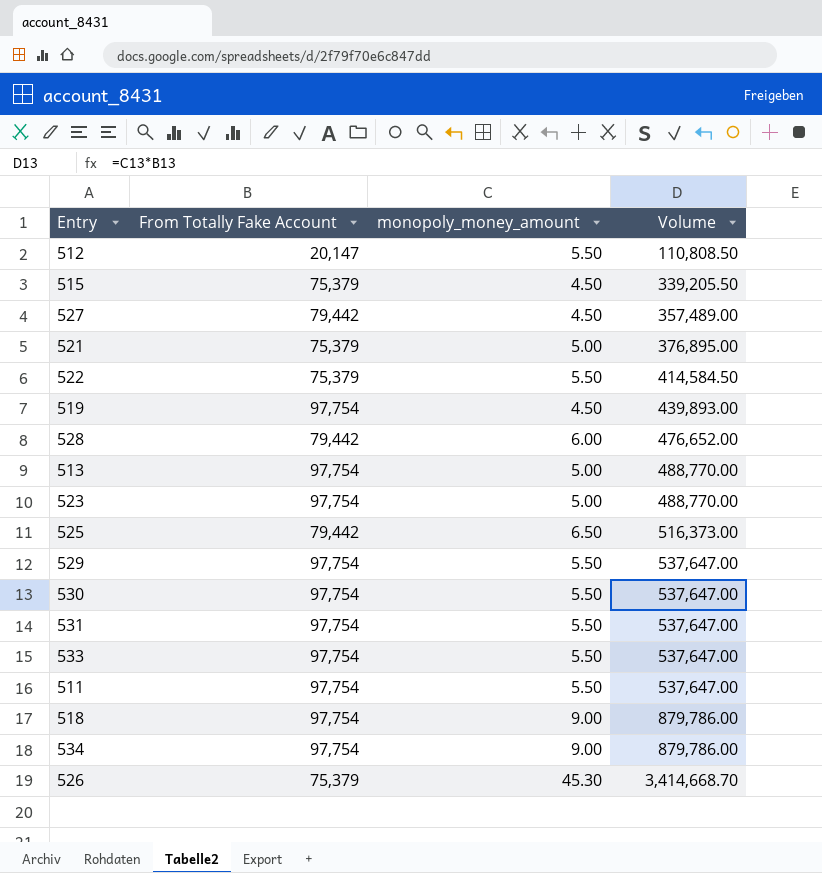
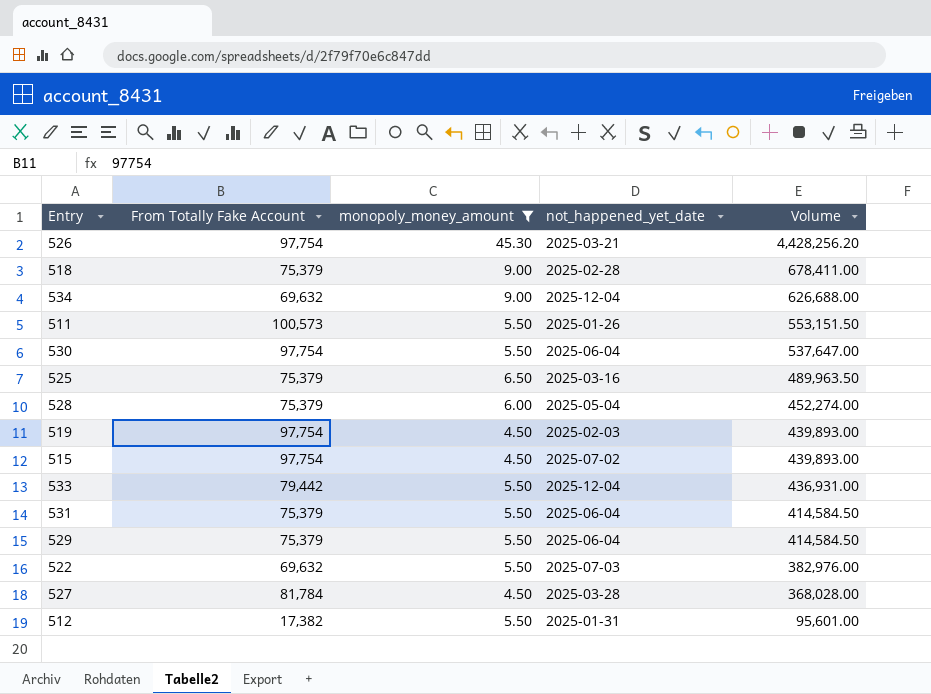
filter: none -> monopoly_money_amount != 5.00
row order: Volume ascending -> Volume descending
column not_happened_yet_date | position: none -> 4
526 | From Totally Fake Account: 75,379 -> 97,754
526 | Volume: 3,414,668.70 -> 4,428,256.20
518 | From Totally Fake Account: 97,754 -> 75,379
518 | Volume: 879,786.00 -> 678,411.00
534 | From Totally Fake Account: 97,754 -> 69,632
534 | Volume: 879,786.00 -> 626,688.00
511 | From Totally Fake Account: 97,754 -> 100,573
511 | Volume: 537,647.00 -> 553,151.50
525 | From Totally Fake Account: 79,442 -> 75,379
525 | Volume: 516,373.00 -> 489,963.50
528 | From Totally Fake Account: 79,442 -> 75,379
528 | Volume: 476,652.00 -> 452,274.00
515 | From Totally Fake Account: 75,379 -> 97,754
515 | Volume: 339,205.50 -> 439,893.00
533 | From Totally Fake Account: 97,754 -> 79,442
533 | Volume: 537,647.00 -> 436,931.00
531 | From Totally Fake Account: 97,754 -> 75,379
531 | Volume: 537,647.00 -> 414,584.50
529 | From Totally Fake Account: 97,754 -> 75,379
529 | Volume: 537,647.00 -> 414,584.50
522 | From Totally Fake Account: 75,379 -> 69,632
522 | Volume: 414,584.50 -> 382,976.00
527 | From Totally Fake Account: 79,442 -> 81,784
527 | Volume: 357,489.00 -> 368,028.00
512 | From Totally Fake Account: 20,147 -> 17,382
512 | Volume: 110,808.50 -> 95,601.00

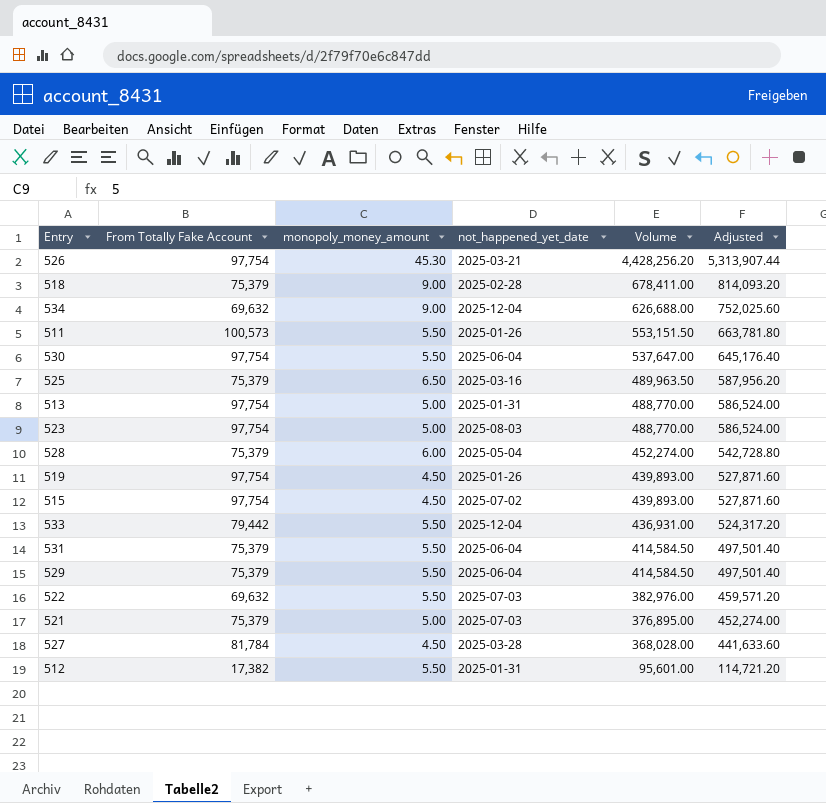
filter: monopoly_money_amount != 5.00 -> none
column Adjusted | formula: none -> [Volume] * 1.2
519 | not_happened_yet_date: 2025-02-03 -> 2025-01-26

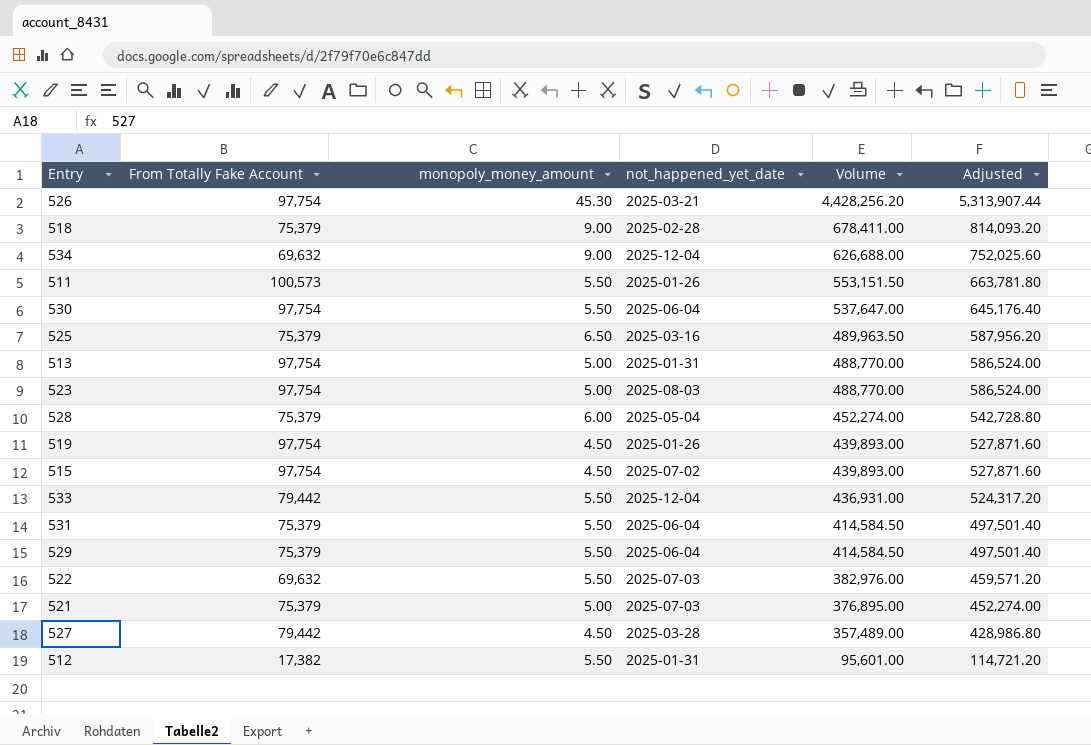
527 | From Totally Fake Account: 81,784 -> 79,442
527 | Volume: 368,028.00 -> 357,489.00
527 | Adjusted: 441,633.60 -> 428,986.80

